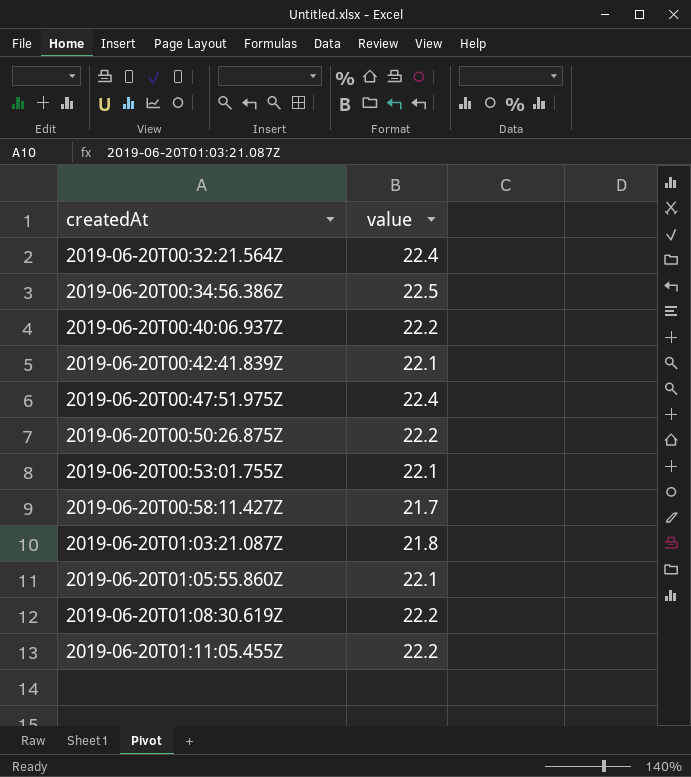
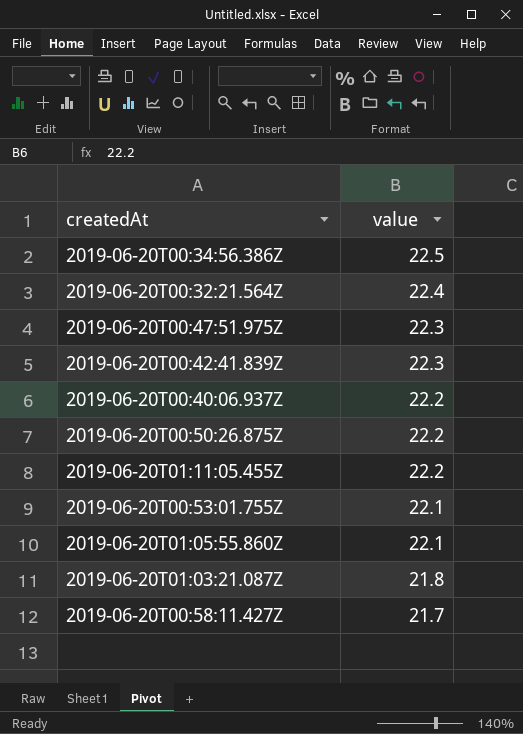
row order: createdAt ascending -> value descending
row 2019-06-20T01:08:30.619Z: 22.2 -> none
2019-06-20T00:47:51.975Z | value: 22.4 -> 22.3
2019-06-20T00:42:41.839Z | value: 22.1 -> 22.3

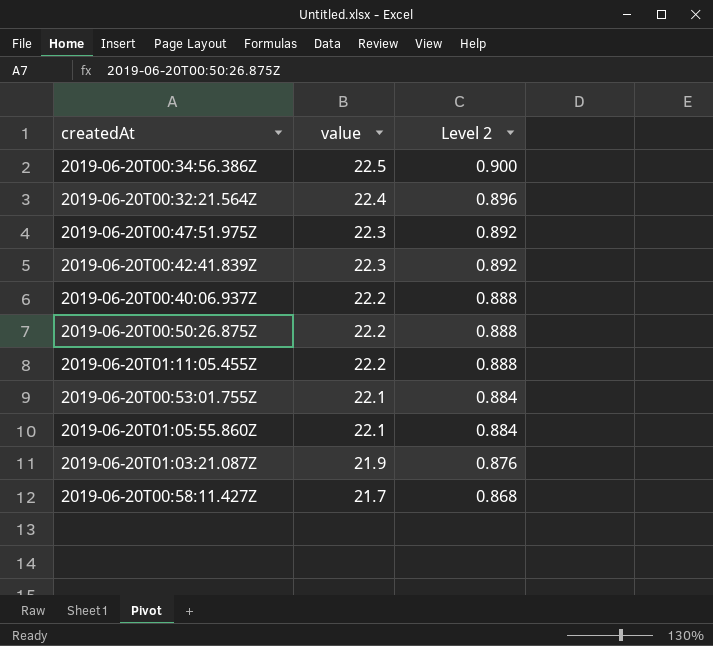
column Level 2 | formula: none -> [value] * 0.04
2019-06-20T01:03:21.087Z | value: 21.8 -> 21.9

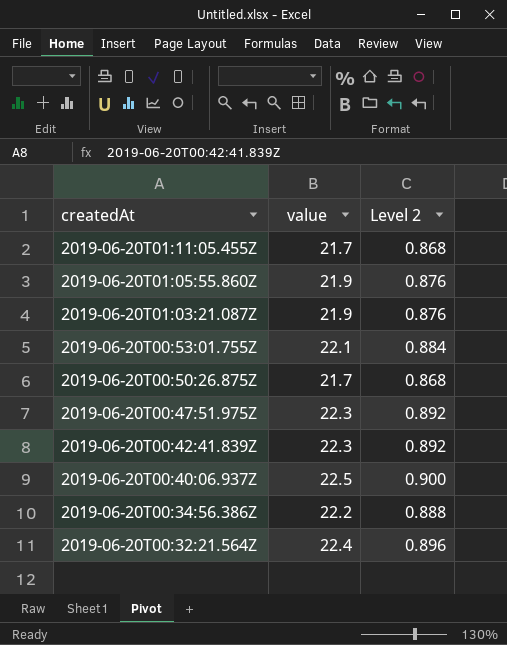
row order: value descending -> createdAt descending
row 2019-06-20T00:58:11.427Z: 21.7 | 0.868 -> none
2019-06-20T01:11:05.455Z | value: 22.2 -> 21.7
2019-06-20T01:11:05.455Z | Level 2: 0.888 -> 0.868
2019-06-20T01:05:55.860Z | value: 22.1 -> 21.9
2019-06-20T01:05:55.860Z | Level 2: 0.884 -> 0.876
2019-06-20T00:50:26.875Z | value: 22.2 -> 21.7
2019-06-20T00:50:26.875Z | Level 2: 0.888 -> 0.868
2019-06-20T00:40:06.937Z | value: 22.2 -> 22.5
2019-06-20T00:40:06.937Z | Level 2: 0.888 -> 0.900
2019-06-20T00:34:56.386Z | value: 22.5 -> 22.2
2019-06-20T00:34:56.386Z | Level 2: 0.900 -> 0.888

